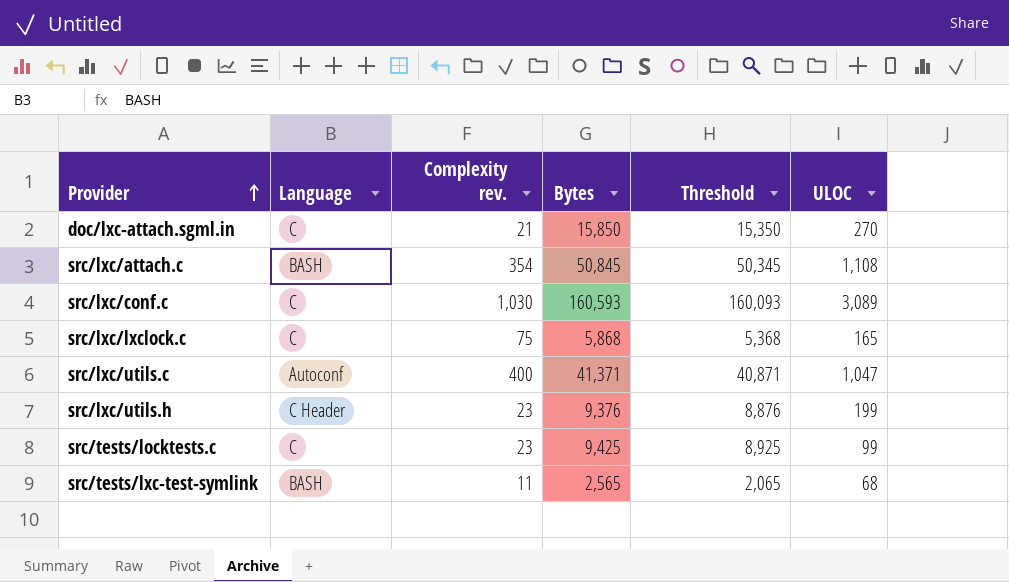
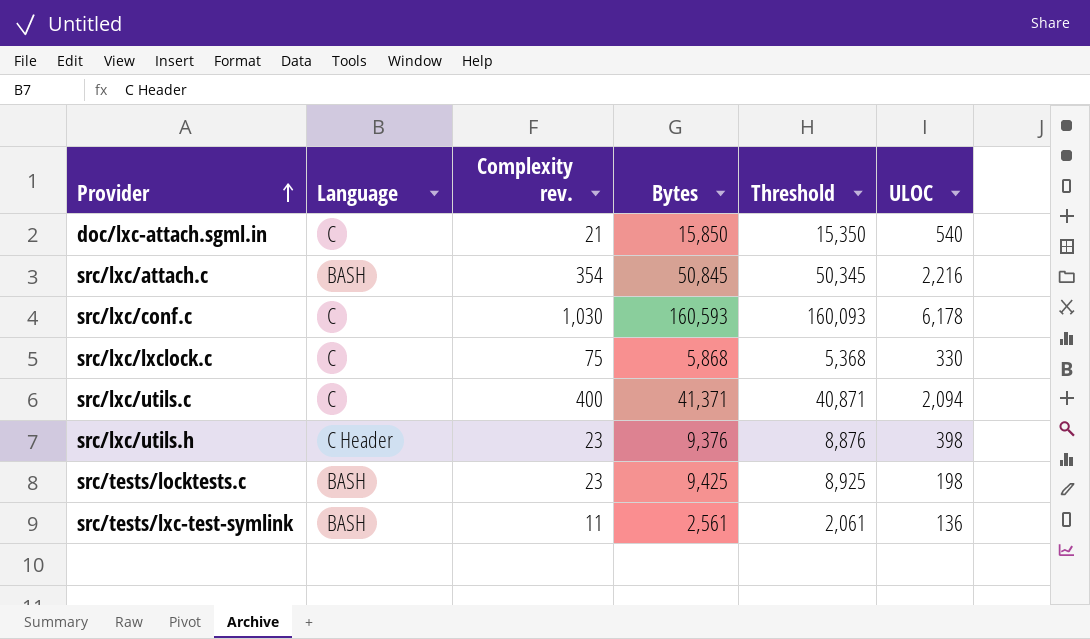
doc/lxc-attach.sgml.in | ULOC: 270 -> 540
src/lxc/attach.c | ULOC: 1,108 -> 2,216
src/lxc/conf.c | ULOC: 3,089 -> 6,178
src/lxc/lxclock.c | ULOC: 165 -> 330
src/lxc/utils.c | Language: Autoconf -> C
src/lxc/utils.c | ULOC: 1,047 -> 2,094
src/lxc/utils.h | ULOC: 199 -> 398
src/tests/locktests.c | Language: C -> BASH
src/tests/locktests.c | ULOC: 99 -> 198
src/tests/lxc-test-symlink | Bytes: 2,565 -> 2,561
src/tests/lxc-test-symlink | Threshold: 2,065 -> 2,061
src/tests/lxc-test-symlink | ULOC: 68 -> 136

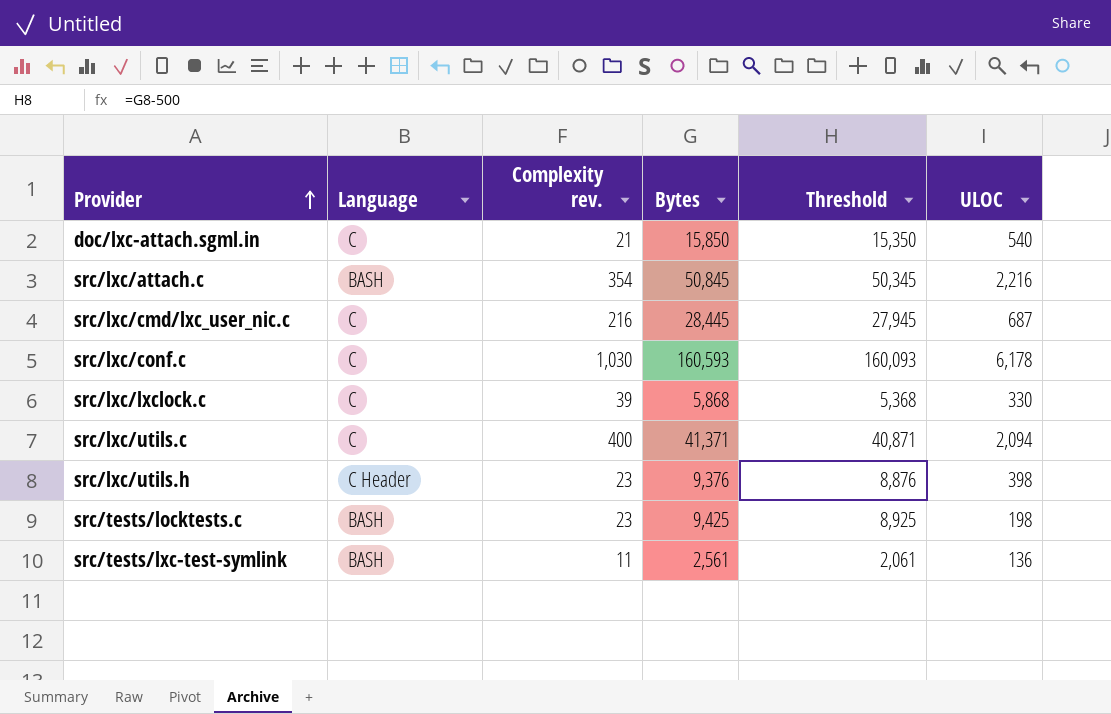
row src/lxc/cmd/lxc_user_nic.c: none -> C | 216 | 28,445 | 27,945 | 687
src/lxc/lxclock.c | Complexity rev.: 75 -> 39

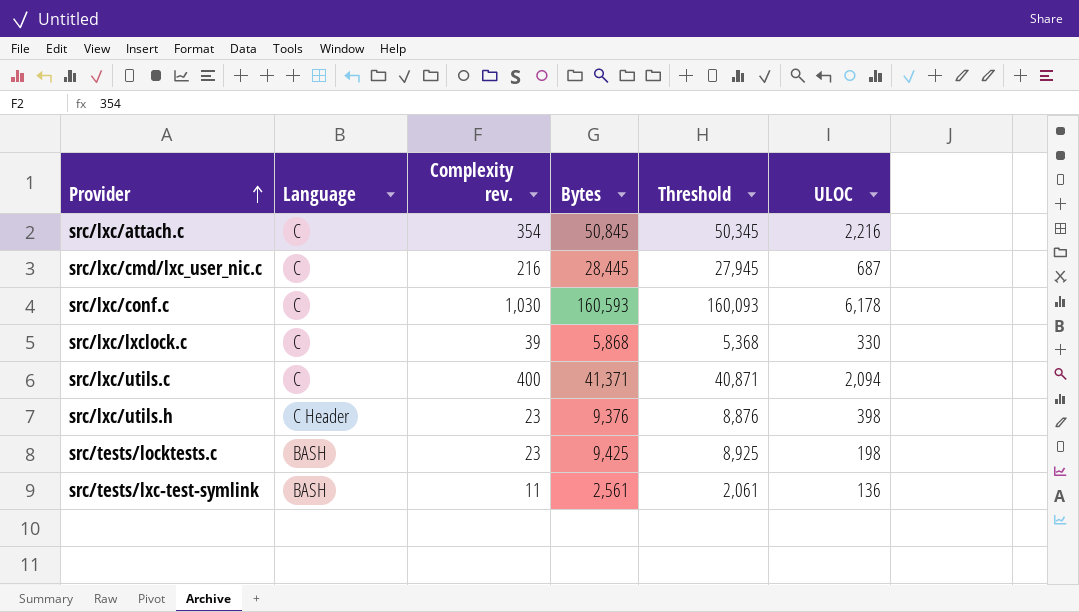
row doc/lxc-attach.sgml.in: C | 21 | 15,850 | 15,350 | 540 -> none
src/lxc/attach.c | Language: BASH -> C

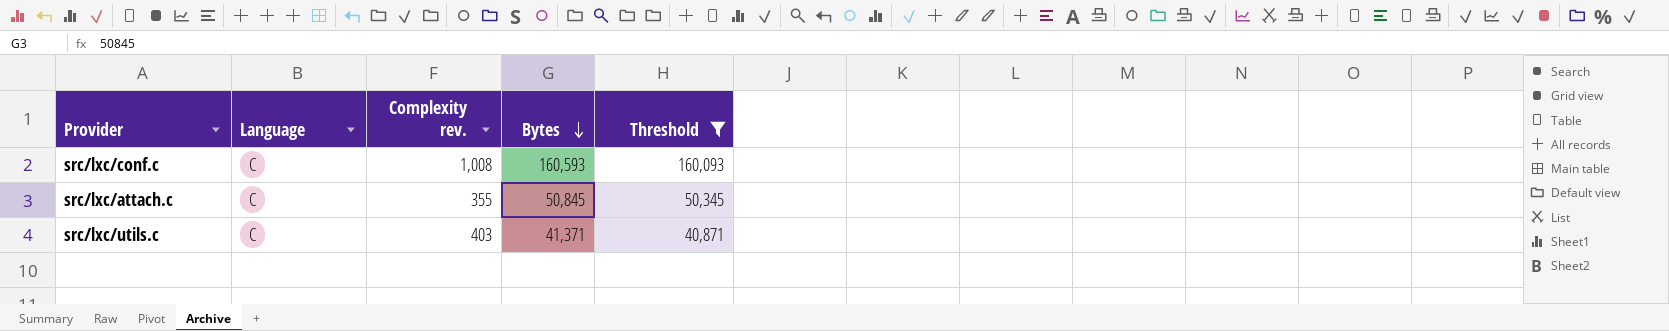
filter: none -> Threshold >= 40,871
row order: Provider ascending -> Bytes descending
column ULOC | position: 6 -> none
src/lxc/conf.c | Complexity rev.: 1,030 -> 1,008
src/lxc/attach.c | Complexity rev.: 354 -> 355
src/lxc/utils.c | Complexity rev.: 400 -> 403

